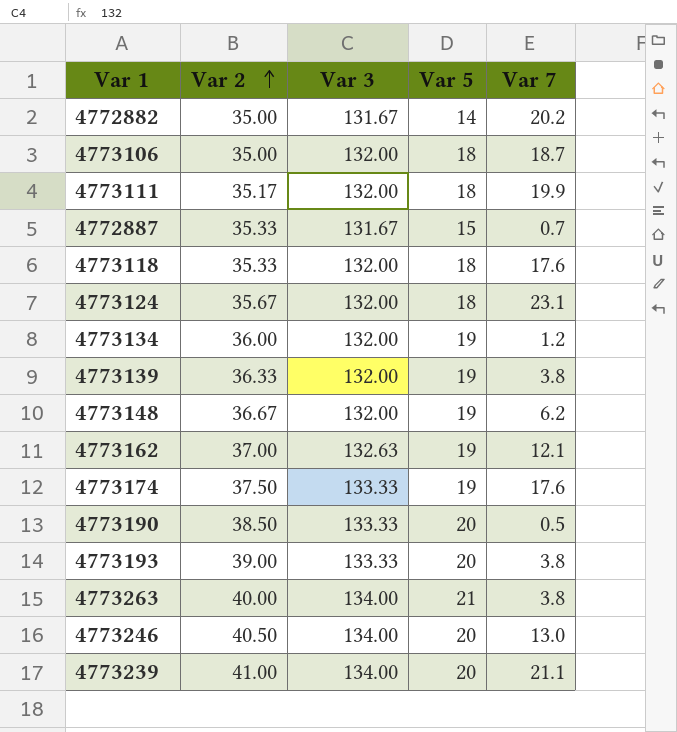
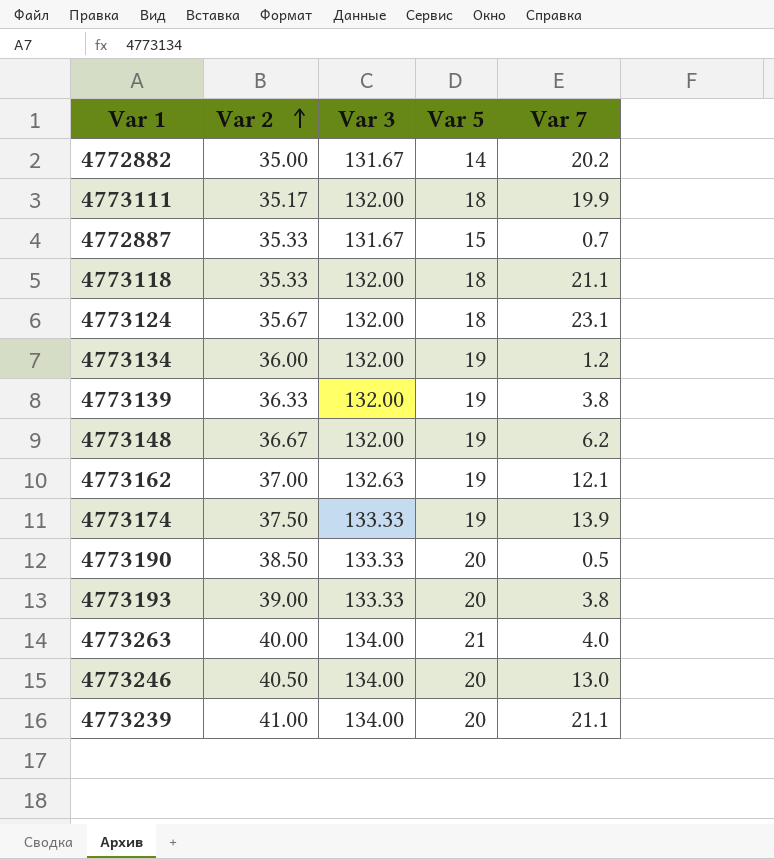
row 4773106: 35.00 | 132.00 | 18 | 18.7 -> none
4773118 | Var 7: 17.6 -> 21.1
4773174 | Var 7: 17.6 -> 13.9
4773263 | Var 7: 3.8 -> 4.0

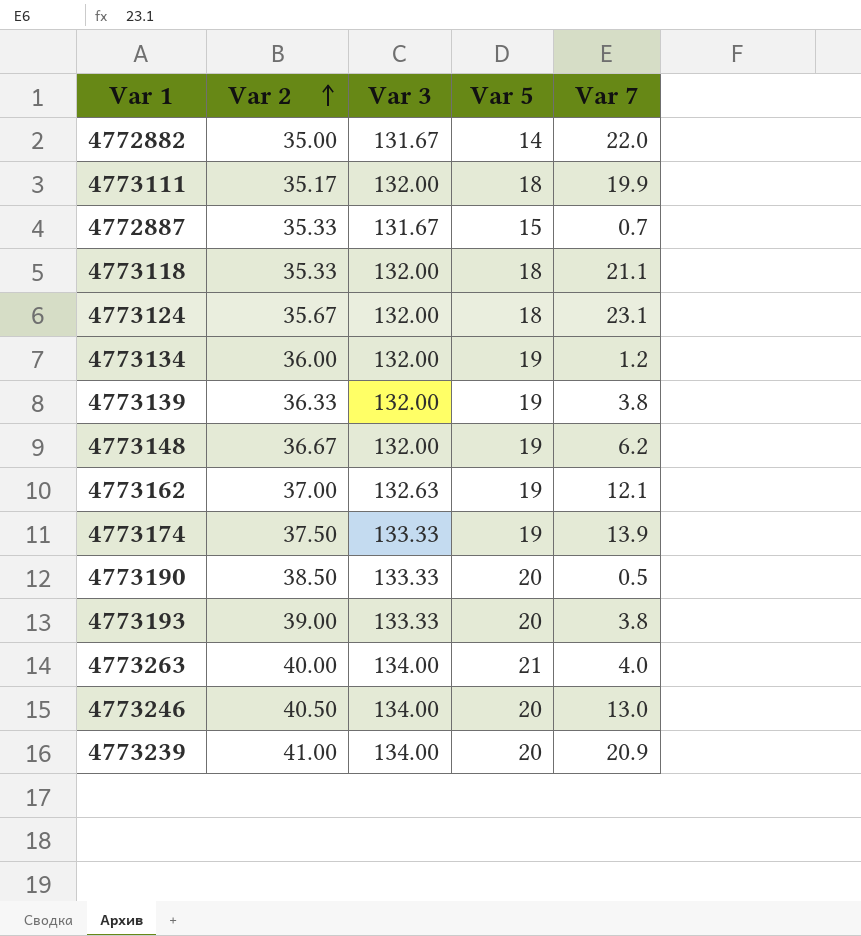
4772882 | Var 7: 20.2 -> 22.0
4773239 | Var 7: 21.1 -> 20.9

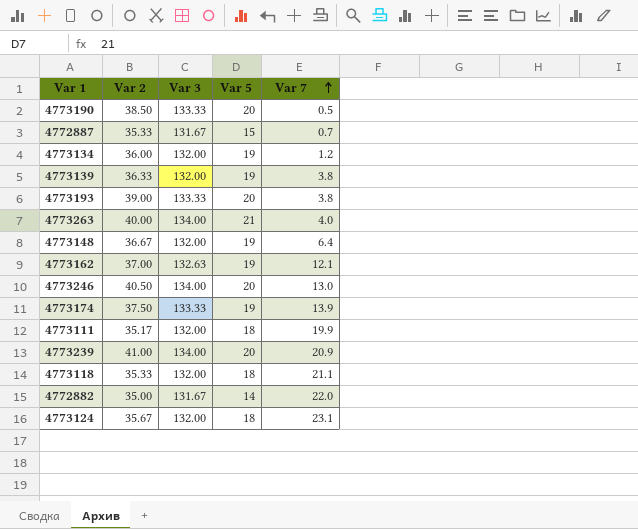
row order: Var 2 ascending -> Var 7 ascending
4773148 | Var 7: 6.2 -> 6.4

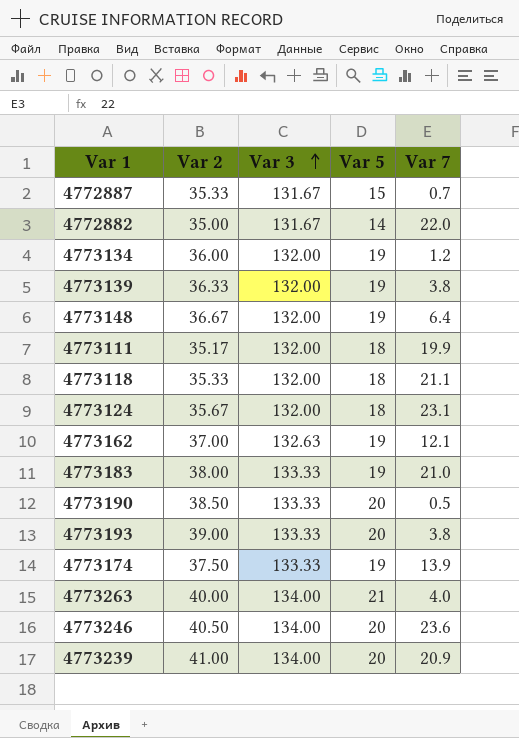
row order: Var 7 ascending -> Var 3 ascending
row 4773183: none -> 38.00 | 133.33 | 19 | 21.0
4773246 | Var 7: 13.0 -> 23.6

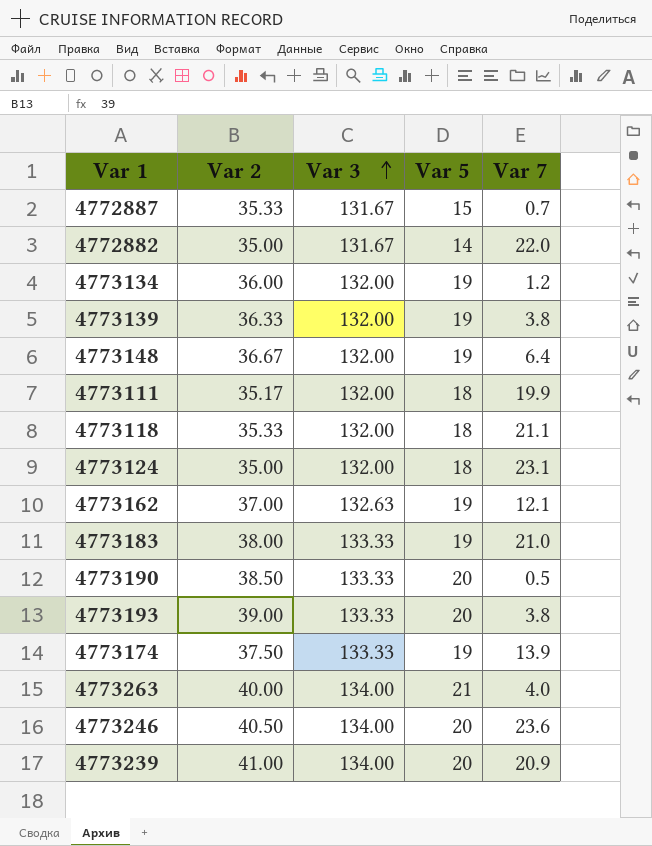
4773124 | Var 2: 35.67 -> 35.00

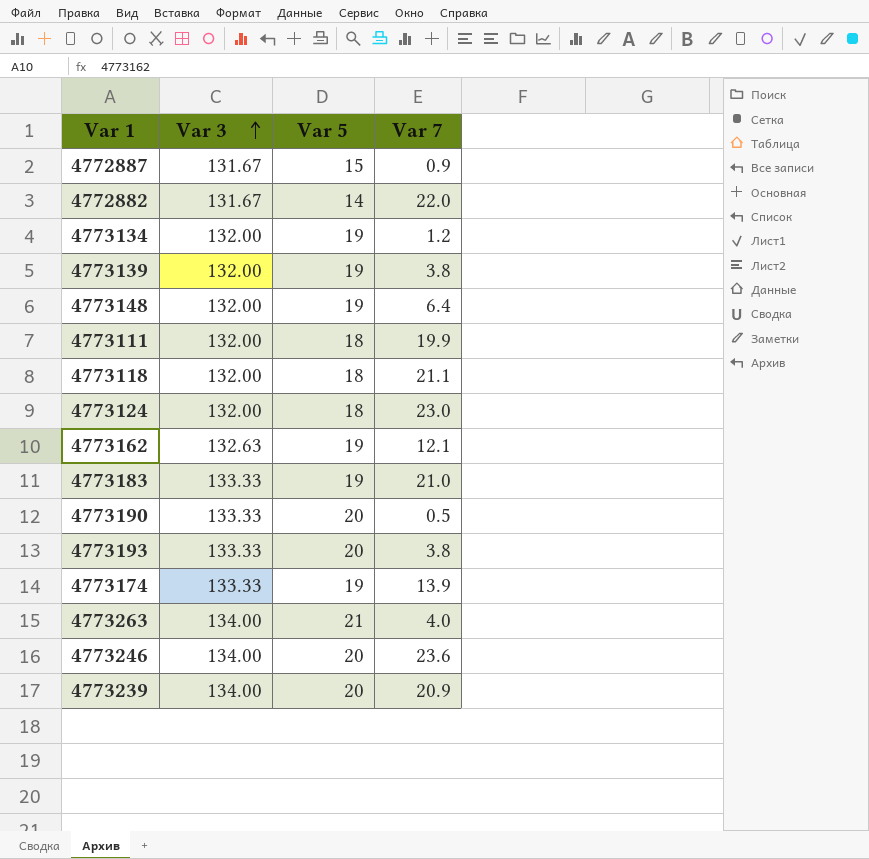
column Var 2 | position: 2 -> none
4772887 | Var 7: 0.7 -> 0.9
4773124 | Var 7: 23.1 -> 23.0

